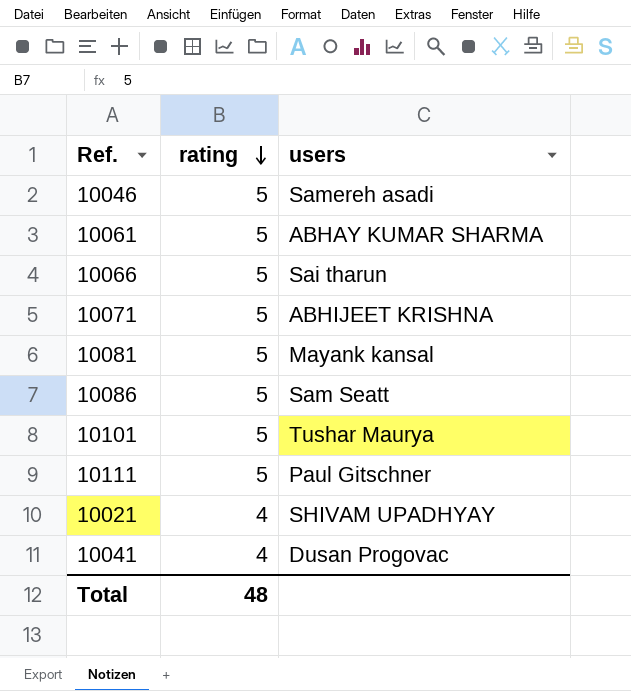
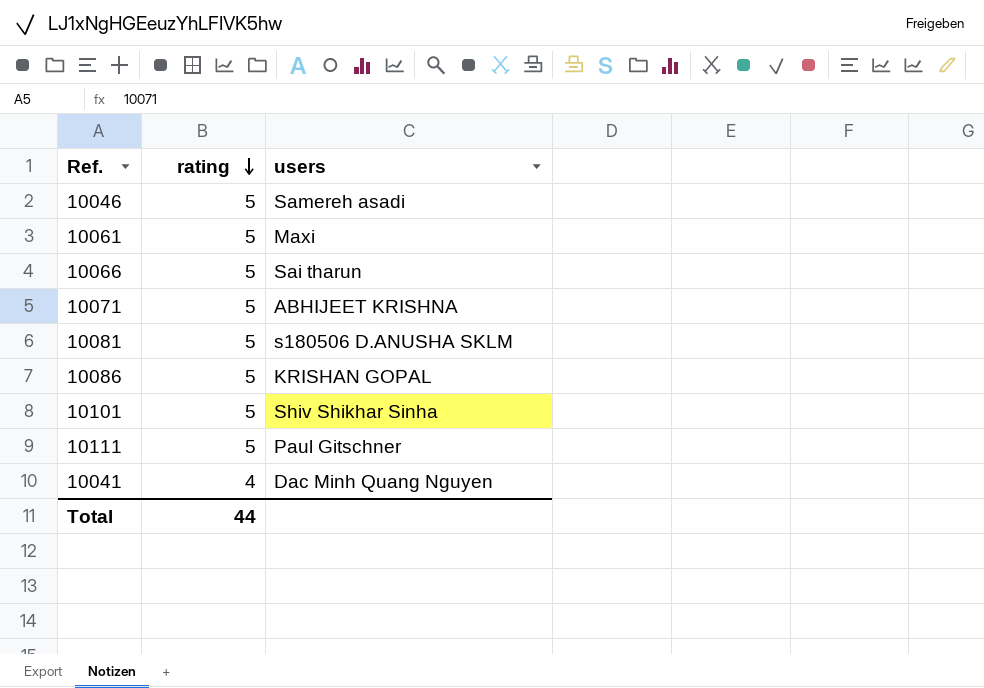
row 10021: 4 | SHIVAM UPADHYAY -> none
10061 | users: ABHAY KUMAR SHARMA -> Maxi
10081 | users: Mayank kansal -> s180506 D.ANUSHA SKLM
10086 | users: Sam Seatt -> KRISHAN GOPAL
10101 | users: Tushar Maurya -> Shiv Shikhar Sinha
10041 | users: Dusan Progovac -> Dac Minh Quang Nguyen
Total | rating: 48 -> 44

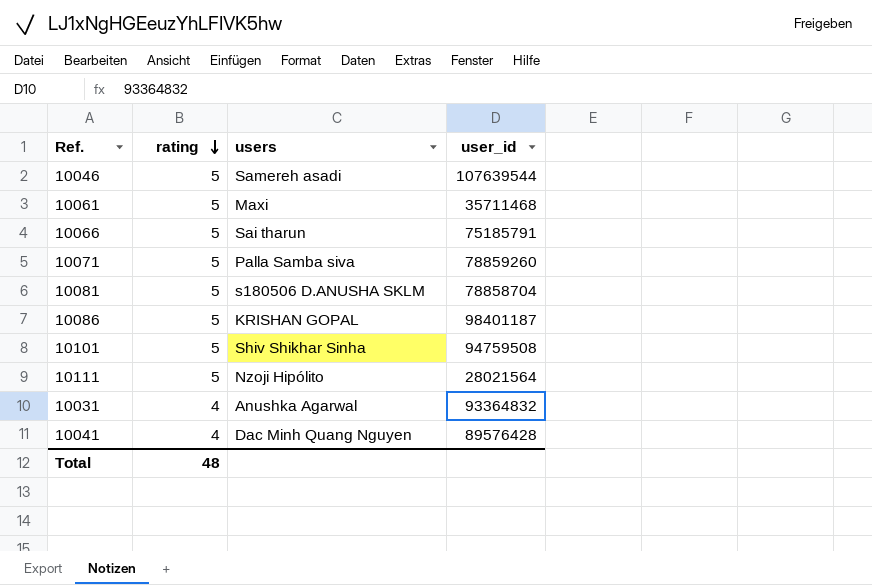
column user_id | position: none -> 4
10071 | users: ABHIJEET KRISHNA -> Palla Samba siva
10111 | users: Paul Gitschner -> Nzoji Hipólito
row 10031: none -> 4 | Anushka Agarwal | 93364832
Total | rating: 44 -> 48

